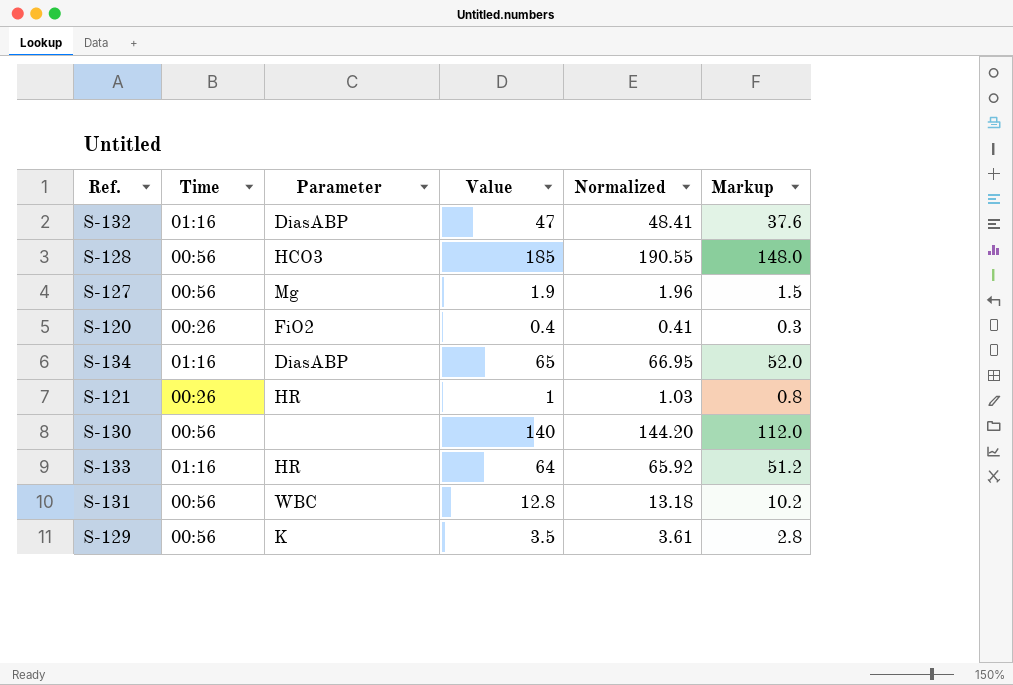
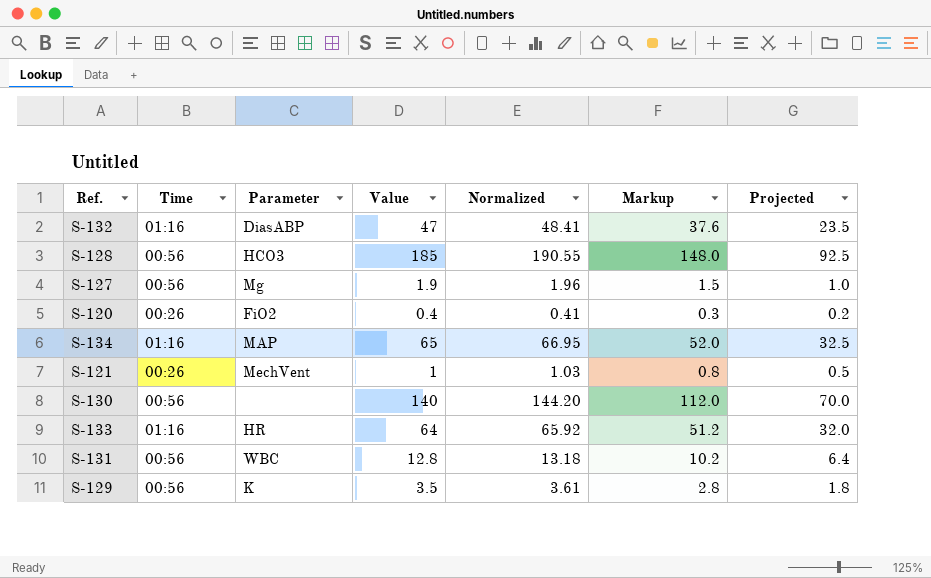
column Projected | formula: none -> [Value] * 0.5
S-134 | Parameter: DiasABP -> MAP
S-121 | Parameter: HR -> MechVent

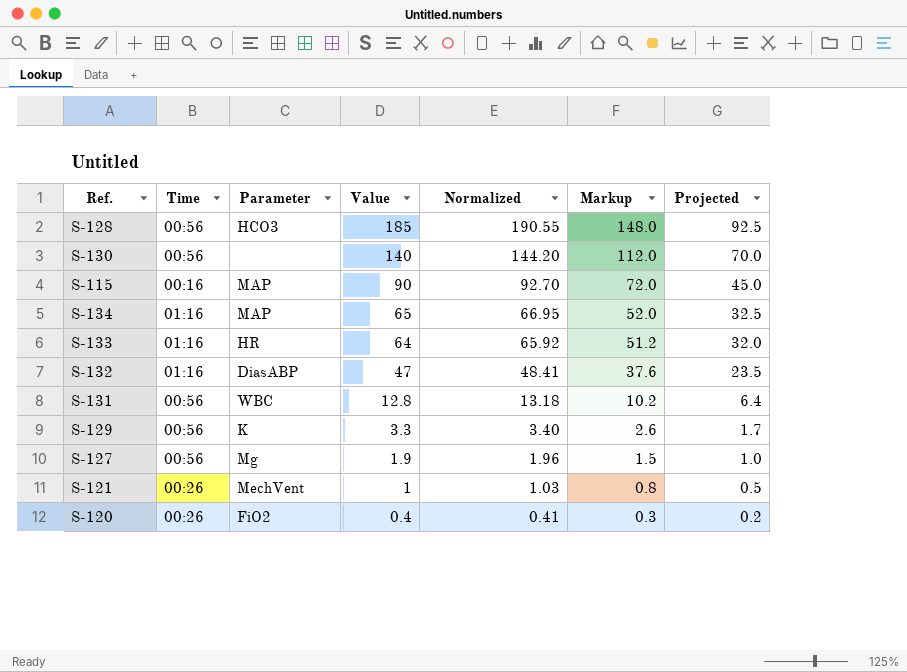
row order: none -> Value descending
row S-115: none -> 00:16 | MAP | 90 | 92.70 | 72.0 | 45.0
S-129 | Value: 3.5 -> 3.3
S-129 | Normalized: 3.61 -> 3.40
S-129 | Markup: 2.8 -> 2.6
S-129 | Projected: 1.8 -> 1.7

